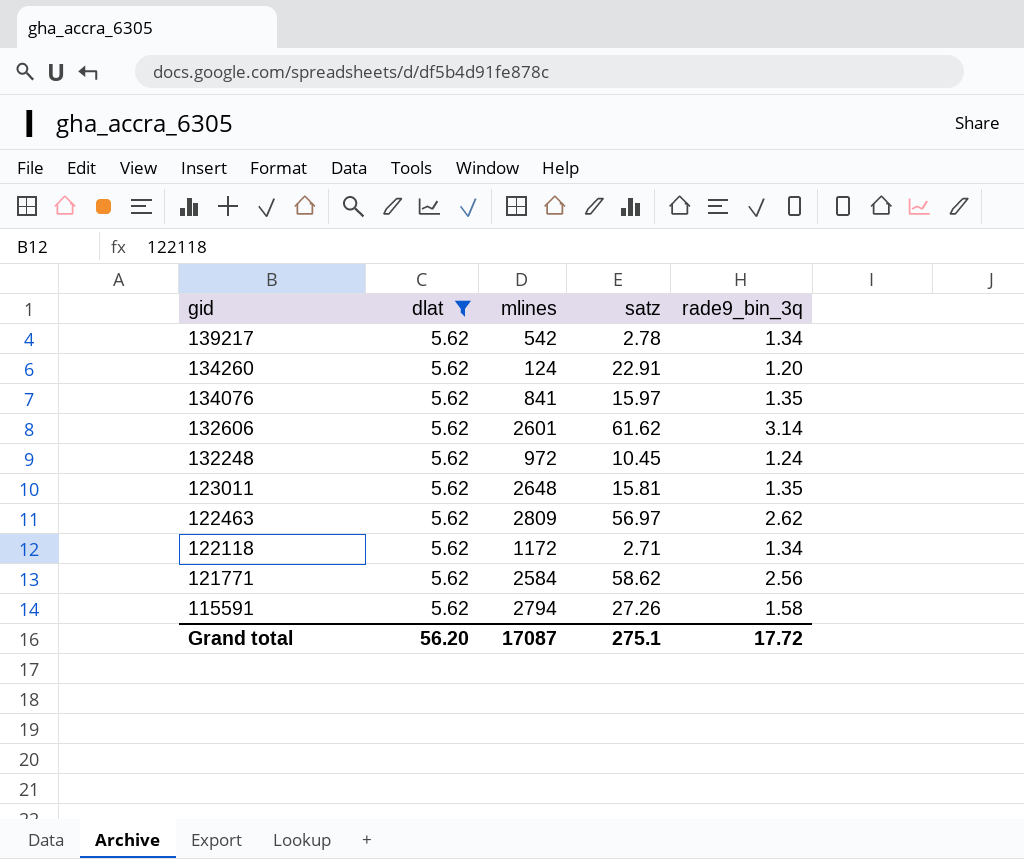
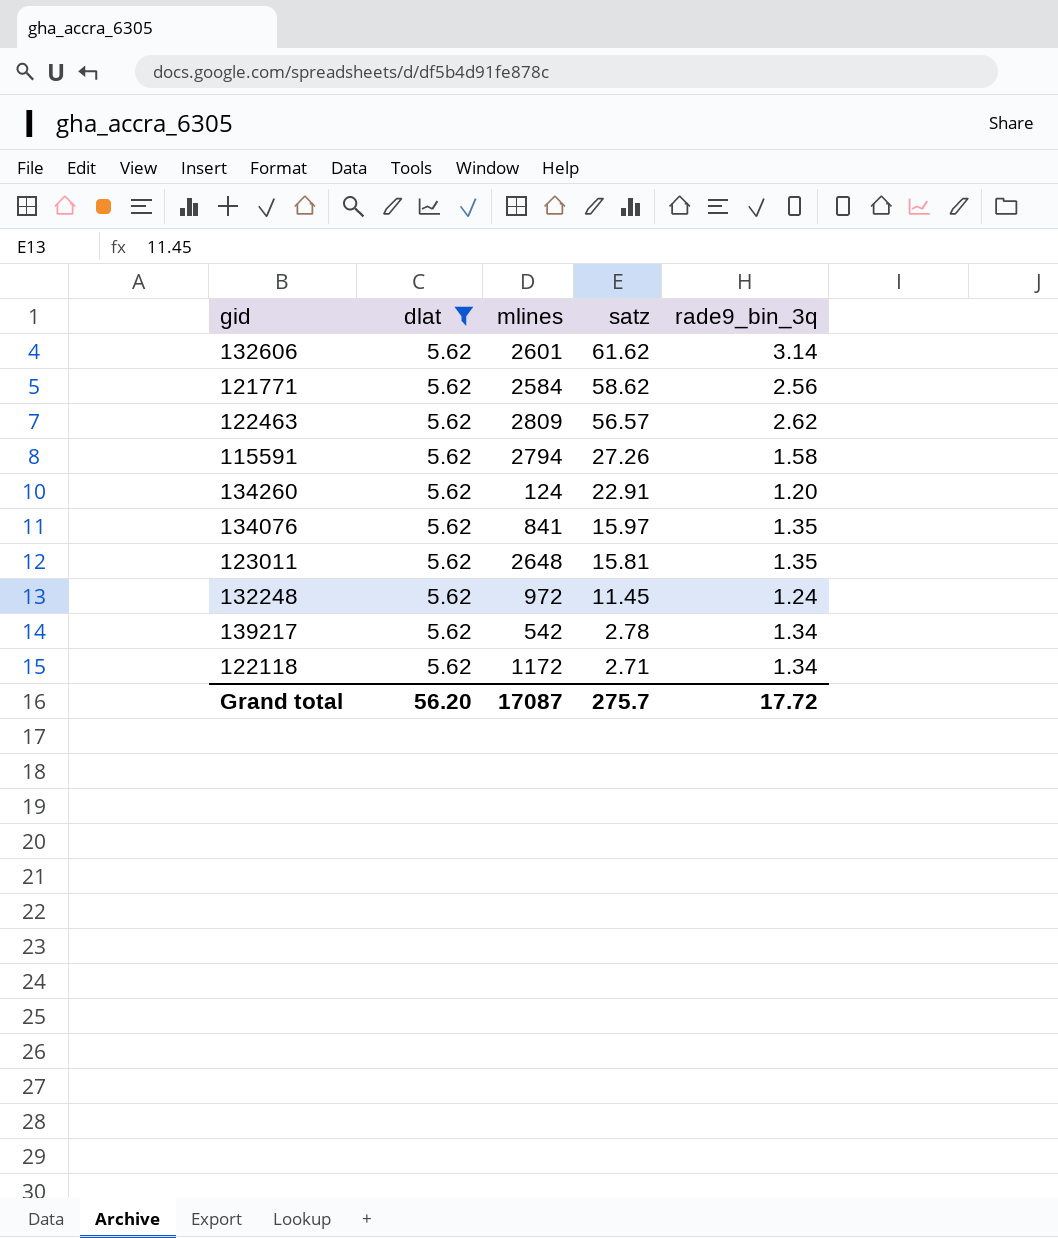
row order: gid descending -> satz descending
122463 | satz: 56.97 -> 56.57
132248 | satz: 10.45 -> 11.45
Grand total | satz: 275.1 -> 275.7

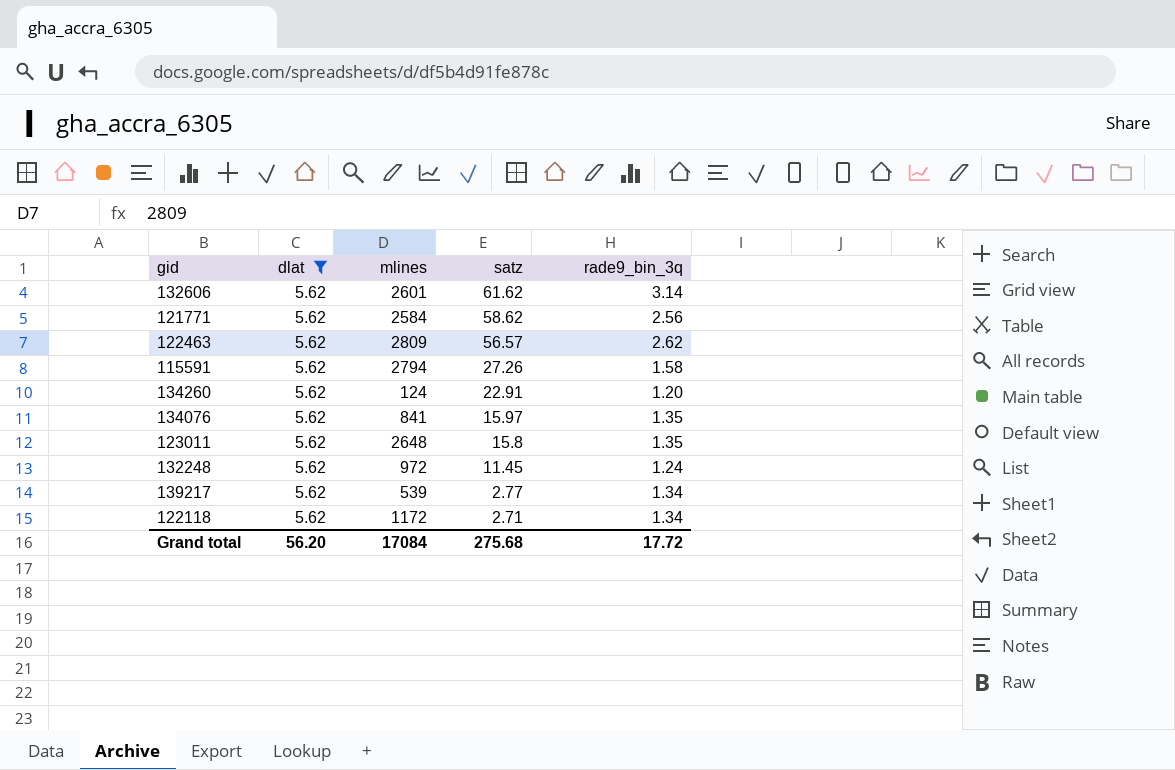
123011 | satz: 15.81 -> 15.8
139217 | mlines: 542 -> 539
139217 | satz: 2.78 -> 2.77
Grand total | mlines: 17087 -> 17084
Grand total | satz: 275.7 -> 275.68

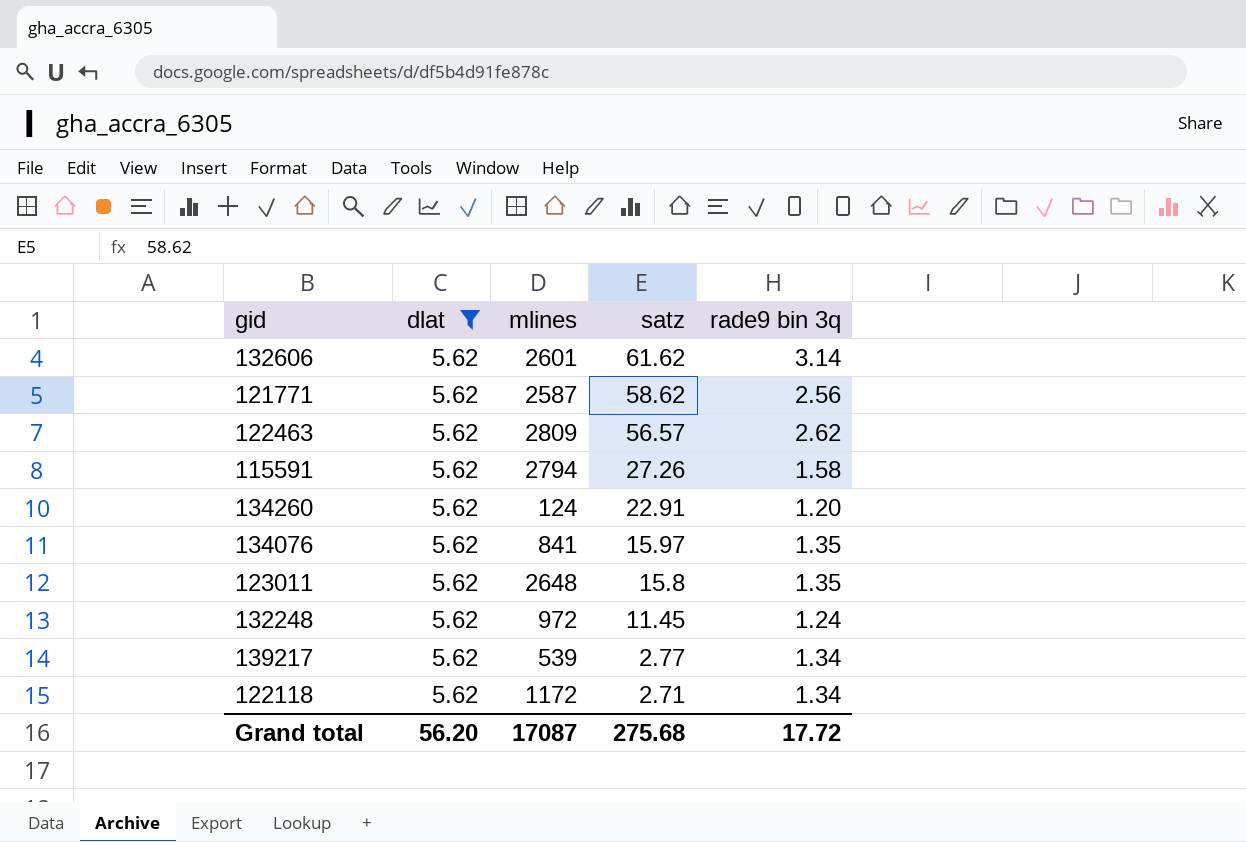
column name: rade9_bin_3q -> rade9 bin 3q
121771 | mlines: 2584 -> 2587
Grand total | mlines: 17084 -> 17087

